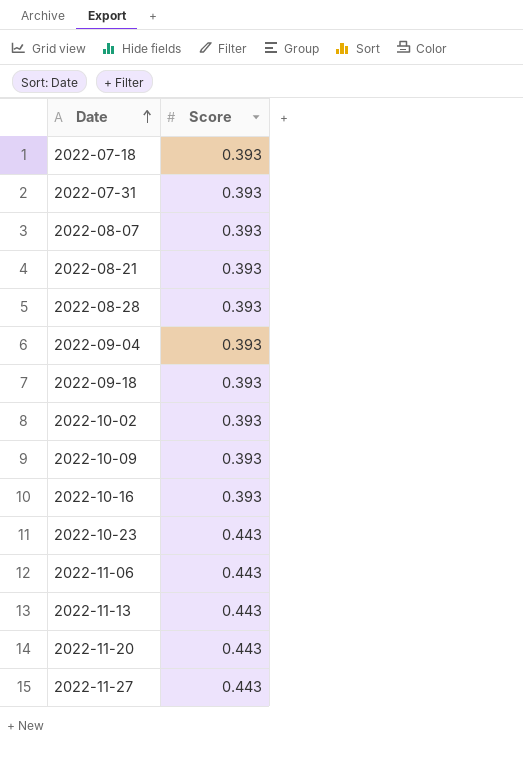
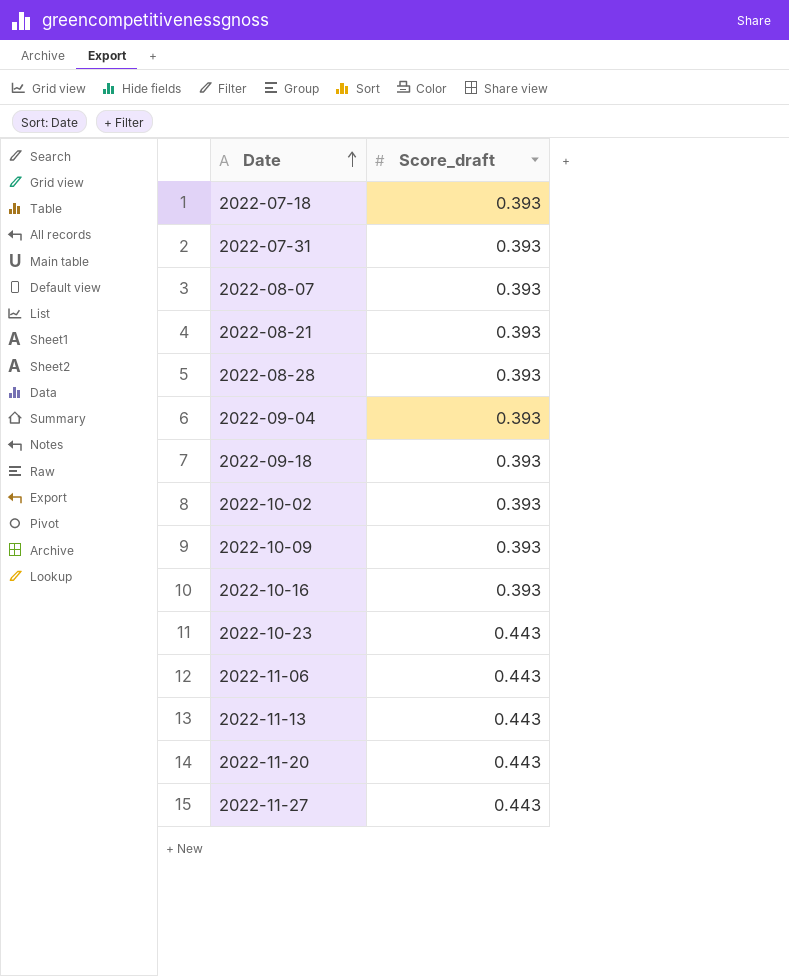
column name: Score -> Score_draft

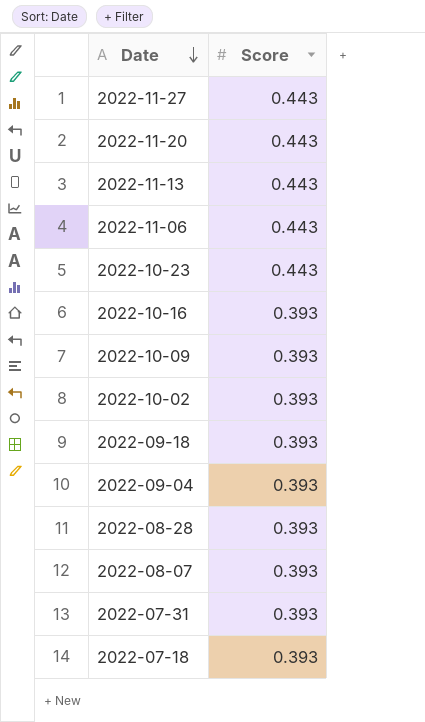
row order: Date ascending -> Date descending
column name: Score_draft -> Score
row 2022-08-21: 0.393 -> none

